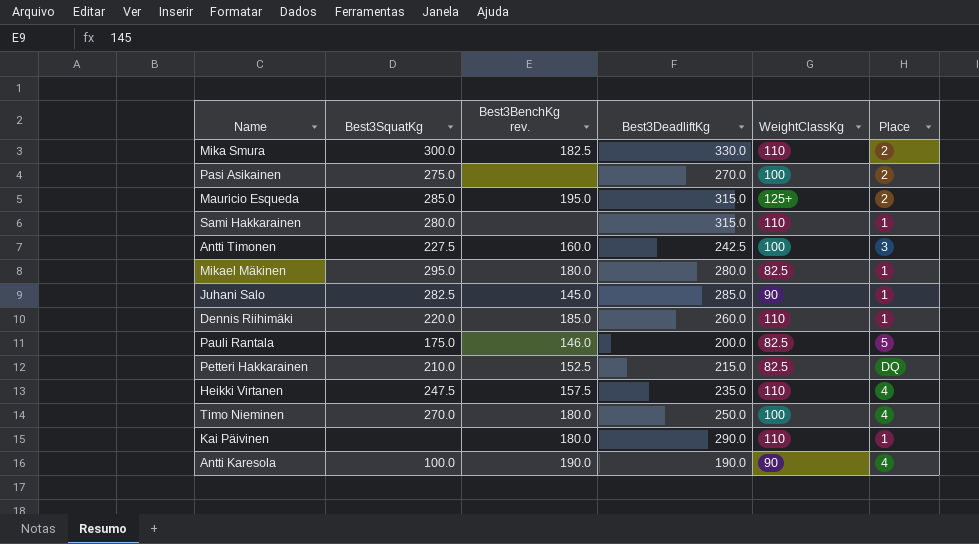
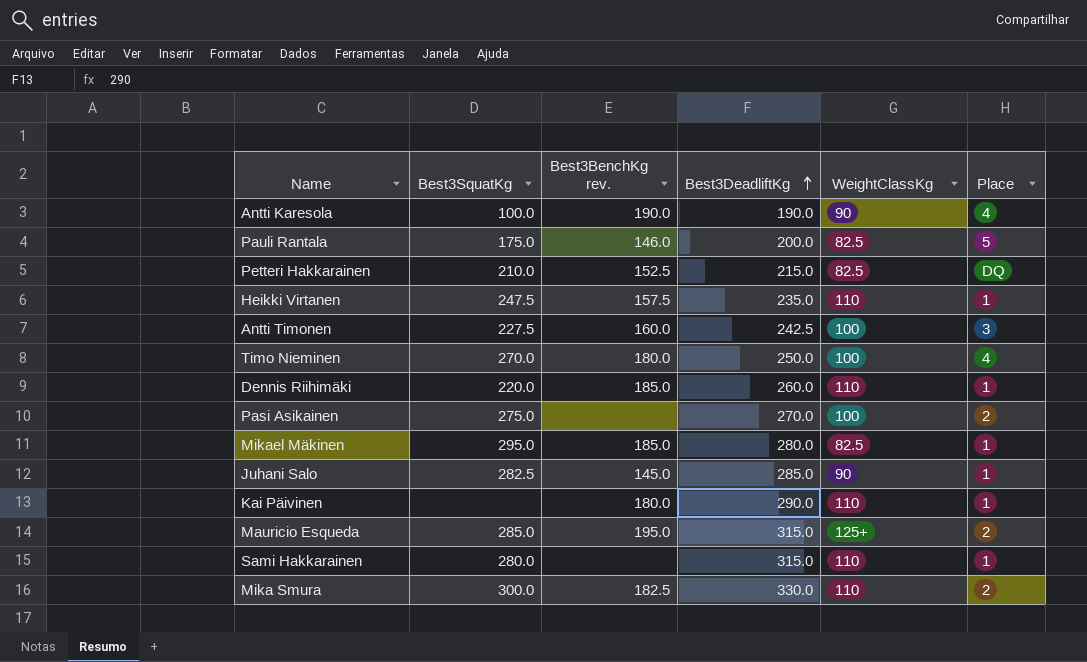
row order: none -> Best3DeadliftKg ascending
Heikki Virtanen | Place: 4 -> 1
Mikael Mäkinen | Best3BenchKg rev.: 180.0 -> 185.0

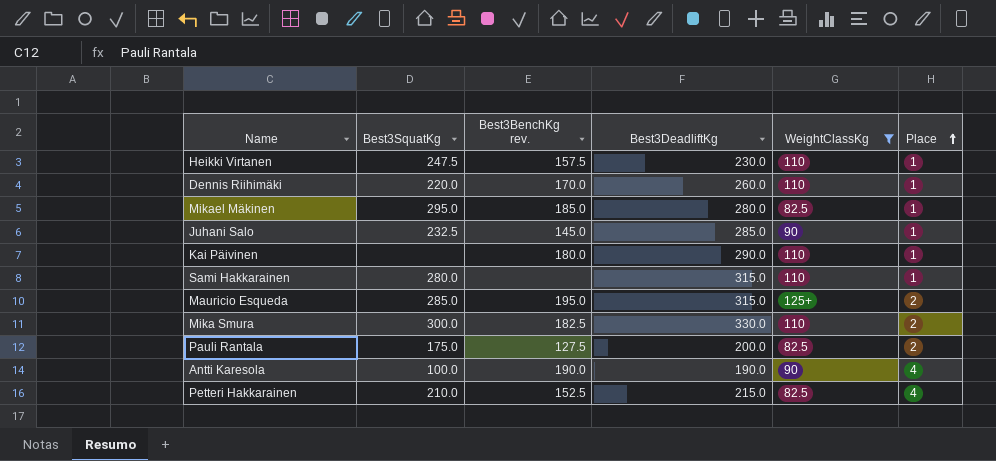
filter: none -> WeightClassKg != 100
row order: Best3DeadliftKg ascending -> Place ascending
Heikki Virtanen | Best3DeadliftKg: 235.0 -> 230.0
Dennis Riihimäki | Best3BenchKg rev.: 185.0 -> 170.0
Juhani Salo | Best3SquatKg: 282.5 -> 232.5
Pauli Rantala | Best3BenchKg rev.: 146.0 -> 127.5
Pauli Rantala | Place: 5 -> 2
Petteri Hakkarainen | Place: DQ -> 4

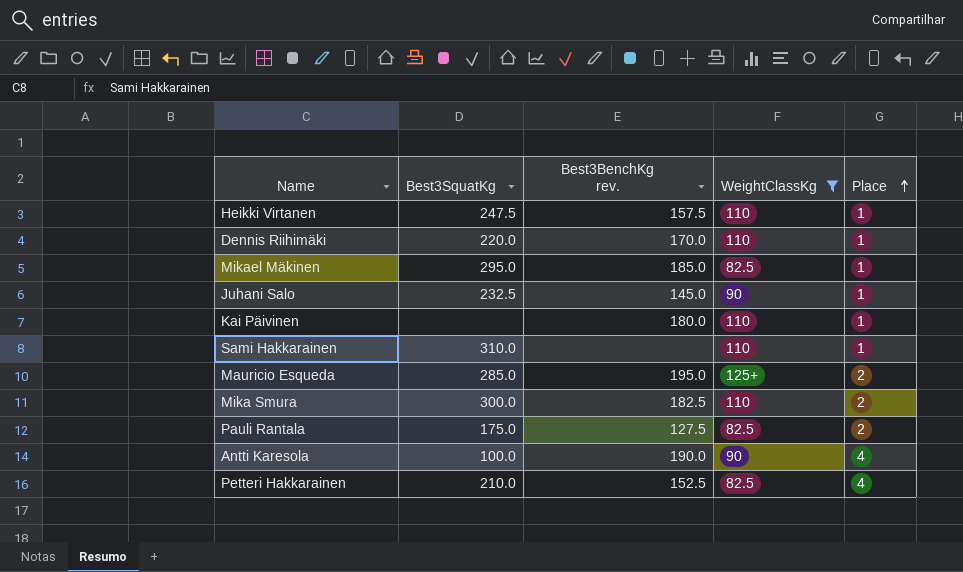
column Best3DeadliftKg | position: 4 -> none
Sami Hakkarainen | Best3SquatKg: 280.0 -> 310.0

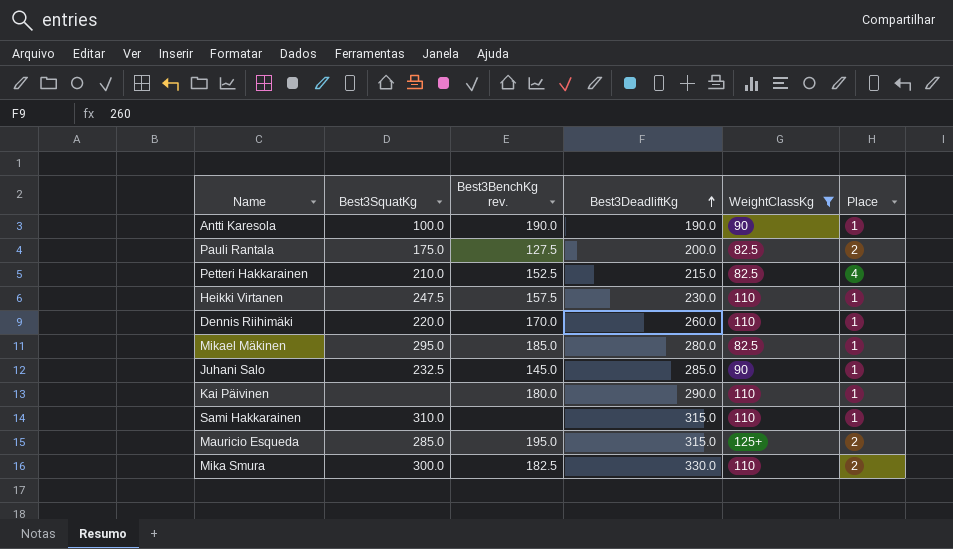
row order: Place ascending -> Best3DeadliftKg ascending
column Best3DeadliftKg | position: none -> 4
Antti Karesola | Place: 4 -> 1

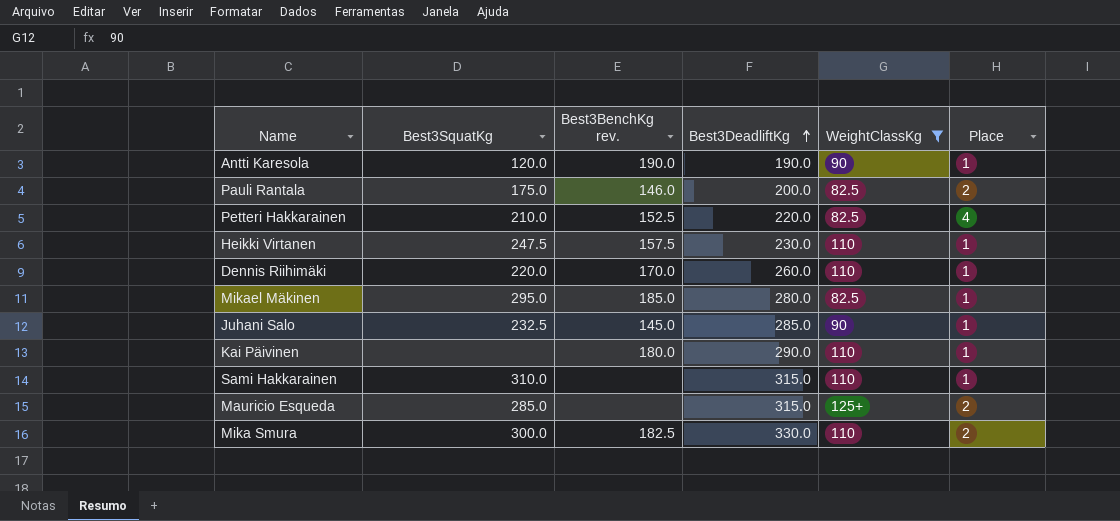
Antti Karesola | Best3SquatKg: 100.0 -> 120.0
Pauli Rantala | Best3BenchKg rev.: 127.5 -> 146.0
Petteri Hakkarainen | Best3DeadliftKg: 215.0 -> 220.0
Mauricio Esqueda | Best3BenchKg rev.: 195.0 -> none

